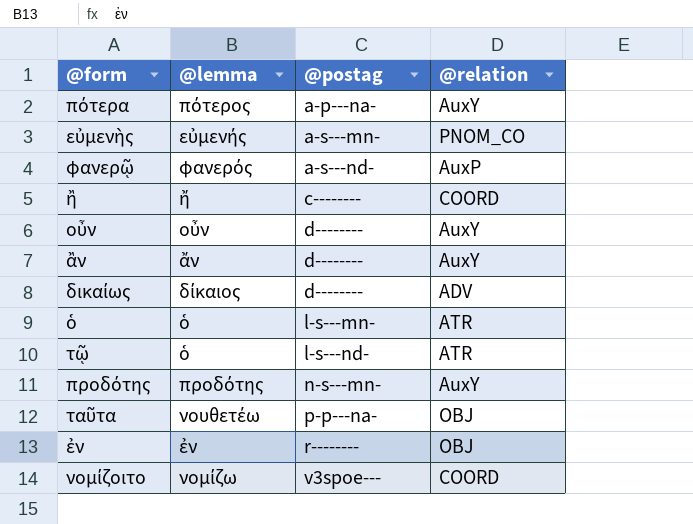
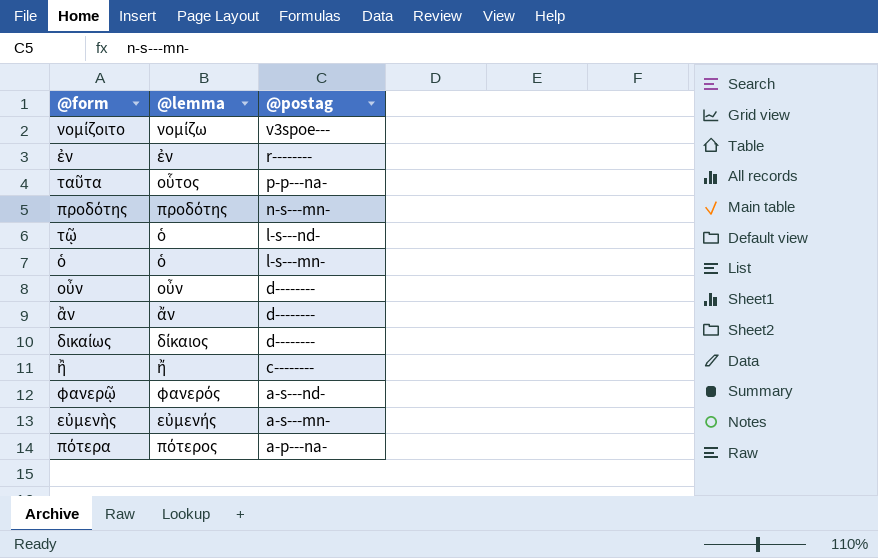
row order: @postag ascending -> @postag descending
column @relation | position: 4 -> none
ταῦτα | @lemma: νουθετέω -> οὗτος

